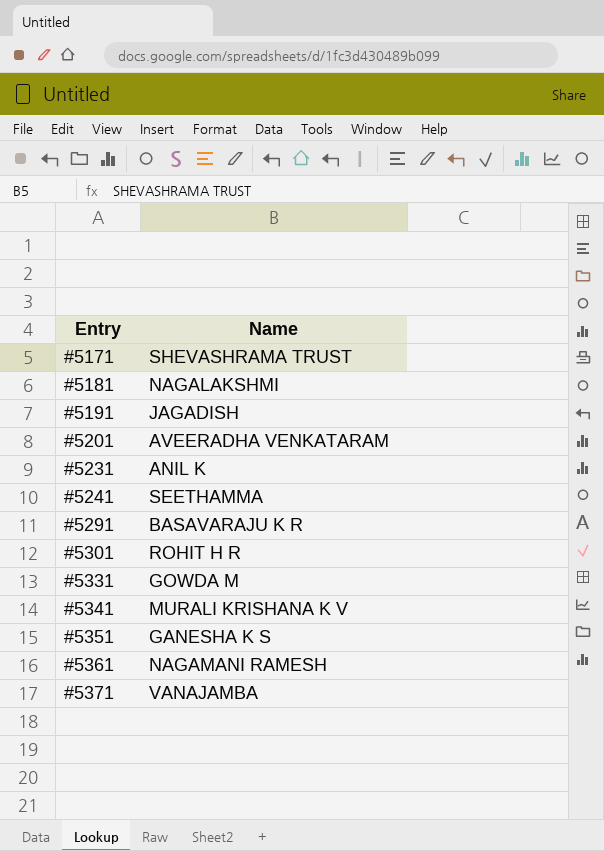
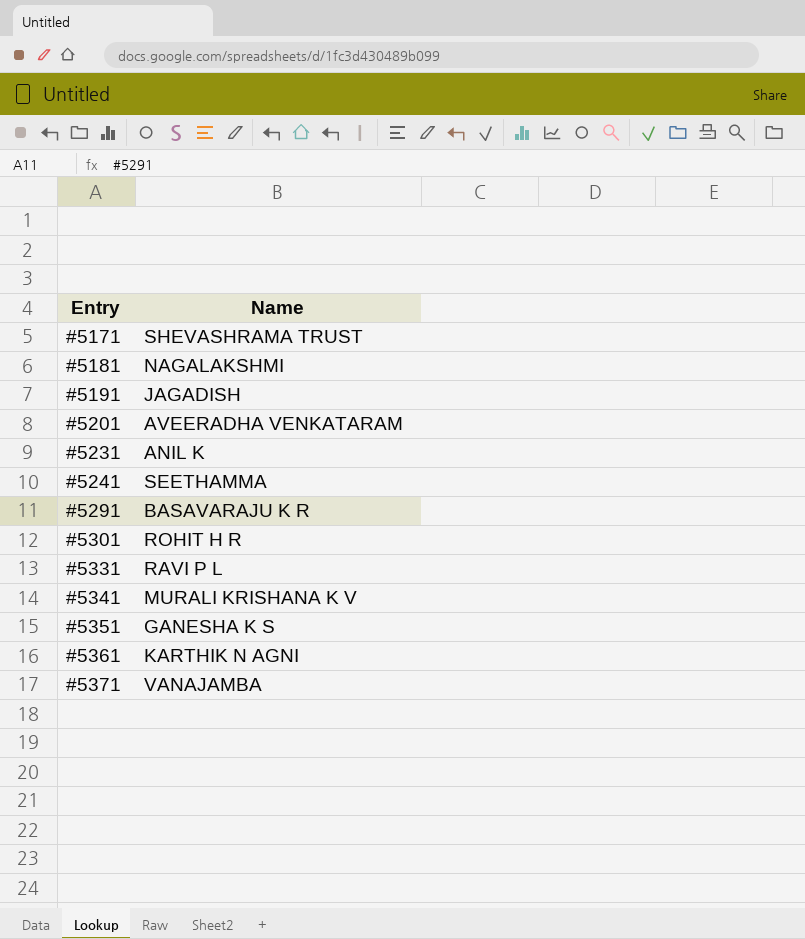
#5331 | Name: GOWDA M -> RAVI P L
#5361 | Name: NAGAMANI RAMESH -> KARTHIK N AGNI

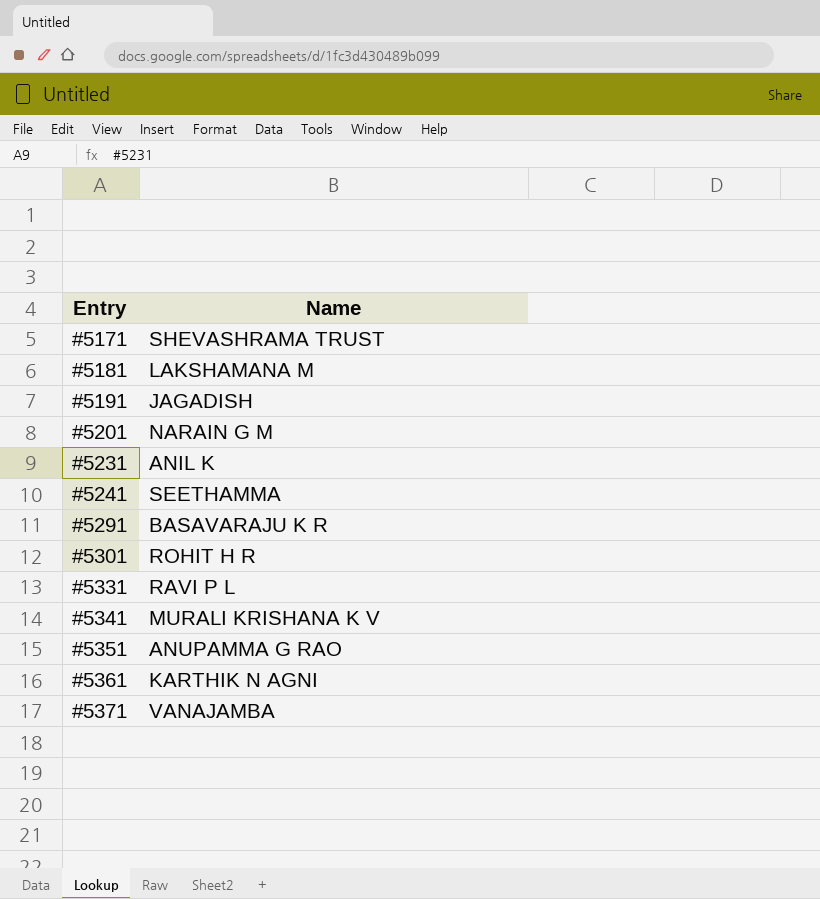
#5181 | Name: NAGALAKSHMI -> LAKSHAMANA M
#5201 | Name: AVEERADHA VENKATARAM -> NARAIN G M
#5351 | Name: GANESHA K S -> ANUPAMMA G RAO

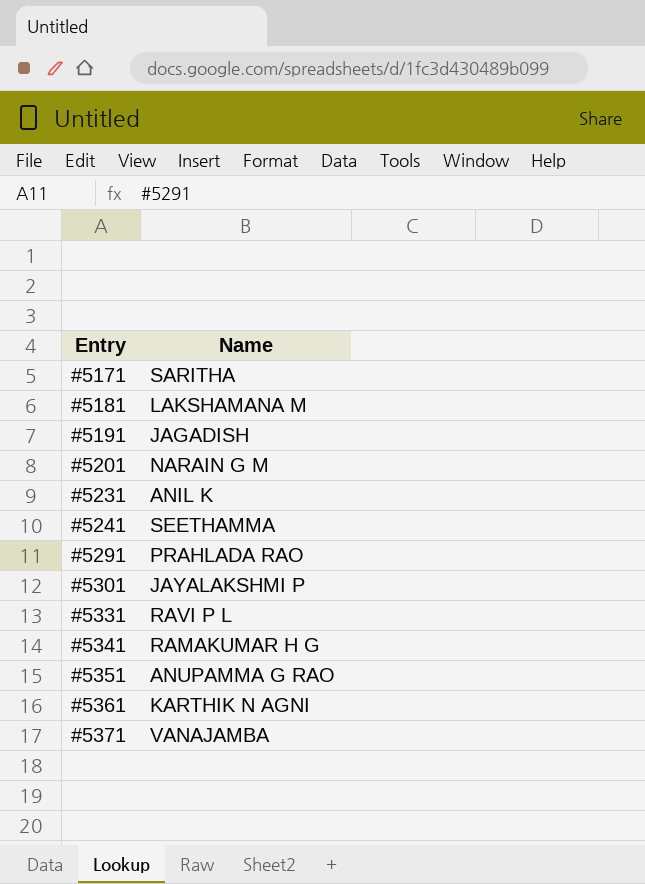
#5171 | Name: SHEVASHRAMA TRUST -> SARITHA
#5291 | Name: BASAVARAJU K R -> PRAHLADA RAO
#5301 | Name: ROHIT H R -> JAYALAKSHMI P
#5341 | Name: MURALI KRISHANA K V -> RAMAKUMAR H G

